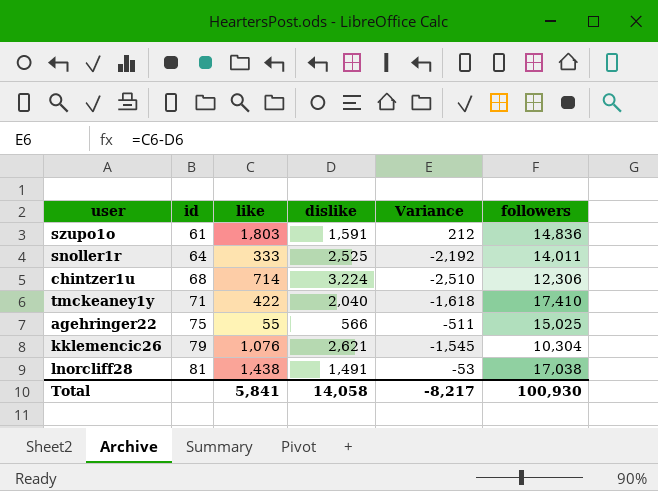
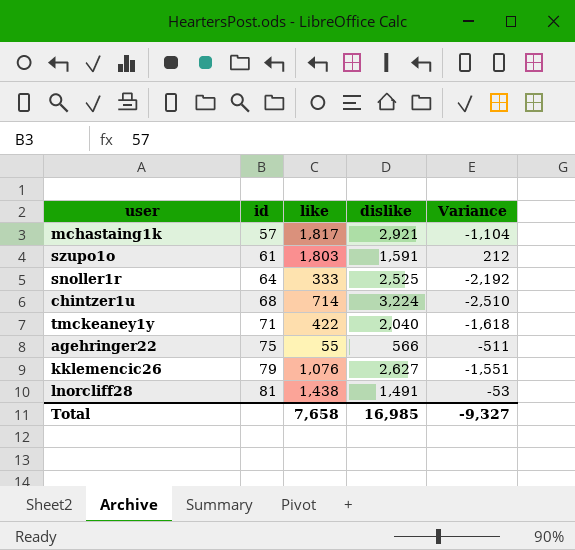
column followers | position: 6 -> none
row mchastaing1k: none -> 57 | 1,817 | 2,921 | -1,104
kklemencic26 | dislike: 2,621 -> 2,627
kklemencic26 | Variance: -1,545 -> -1,551
Total | like: 5,841 -> 7,658
Total | dislike: 14,058 -> 16,985
Total | Variance: -8,217 -> -9,327

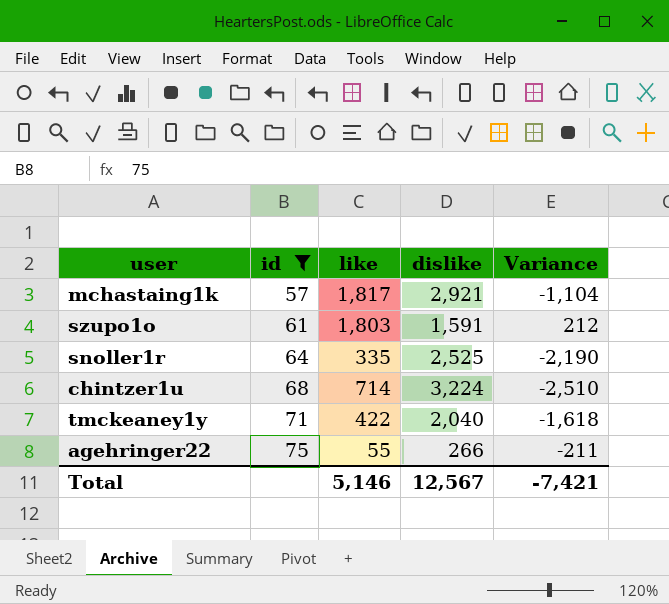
filter: none -> id <= 75
snoller1r | like: 333 -> 335
snoller1r | Variance: -2,192 -> -2,190
agehringer22 | dislike: 566 -> 266
agehringer22 | Variance: -511 -> -211
Total | like: 7,658 -> 5,146
Total | dislike: 16,985 -> 12,567
Total | Variance: -9,327 -> -7,421

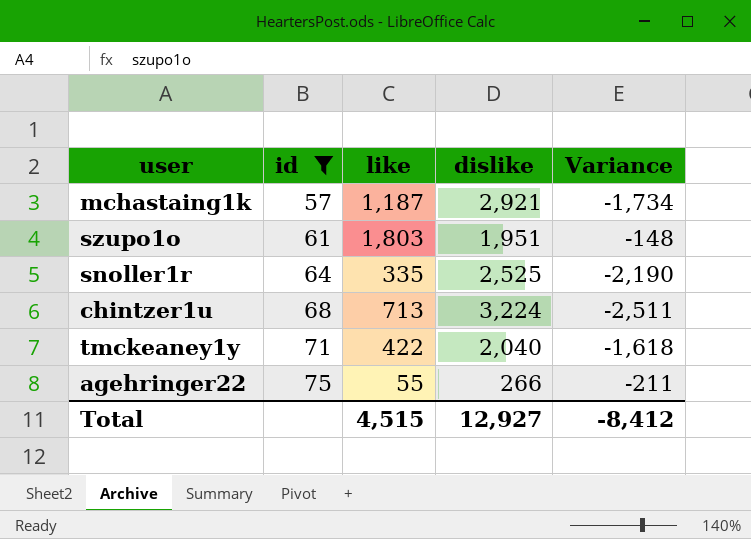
mchastaing1k | like: 1,817 -> 1,187
mchastaing1k | Variance: -1,104 -> -1,734
szupo1o | dislike: 1,591 -> 1,951
szupo1o | Variance: 212 -> -148
chintzer1u | like: 714 -> 713
chintzer1u | Variance: -2,510 -> -2,511
Total | like: 5,146 -> 4,515
Total | dislike: 12,567 -> 12,927
Total | Variance: -7,421 -> -8,412

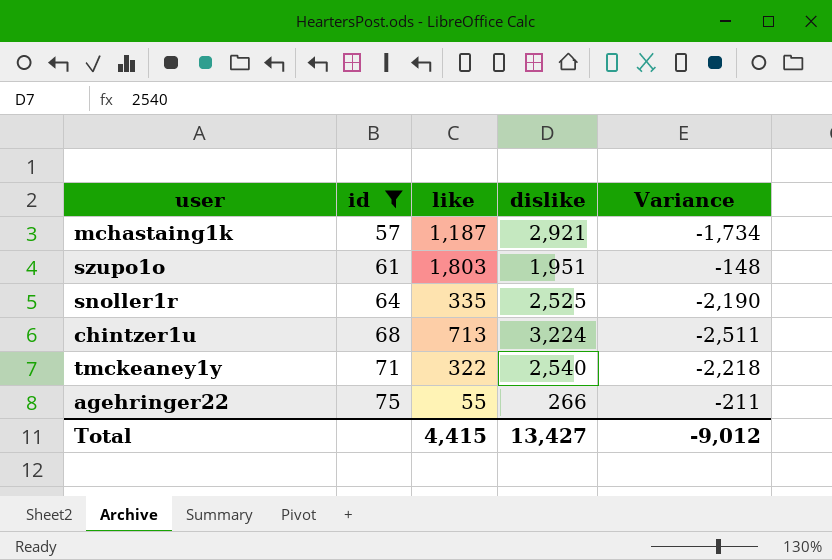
tmckeaney1y | like: 422 -> 322
tmckeaney1y | dislike: 2,040 -> 2,540
tmckeaney1y | Variance: -1,618 -> -2,218
Total | like: 4,515 -> 4,415
Total | dislike: 12,927 -> 13,427
Total | Variance: -8,412 -> -9,012

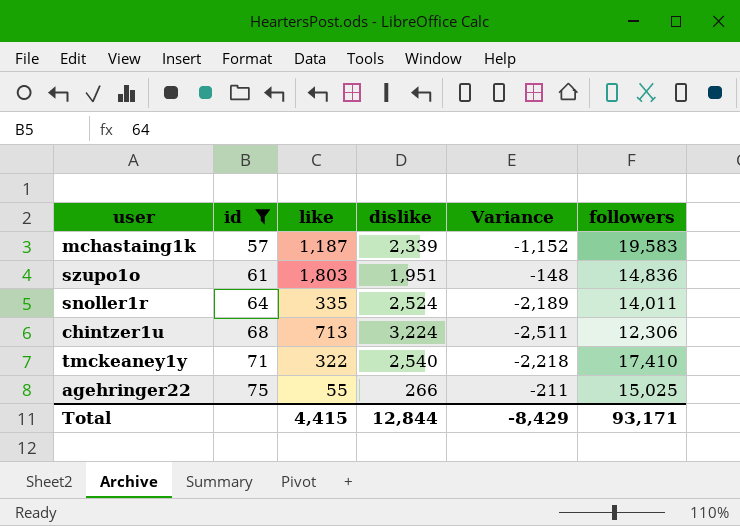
column followers | position: none -> 6
mchastaing1k | dislike: 2,921 -> 2,339
mchastaing1k | Variance: -1,734 -> -1,152
snoller1r | dislike: 2,525 -> 2,524
snoller1r | Variance: -2,190 -> -2,189
Total | dislike: 13,427 -> 12,844
Total | Variance: -9,012 -> -8,429

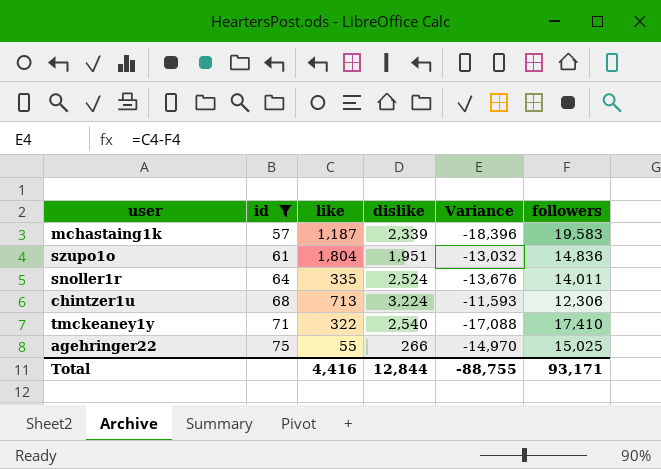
column Variance | formula: [like] - [dislike] -> [like] - [followers]
szupo1o | like: 1,803 -> 1,804
Total | like: 4,415 -> 4,416
Total | Variance: -8,429 -> -88,755

